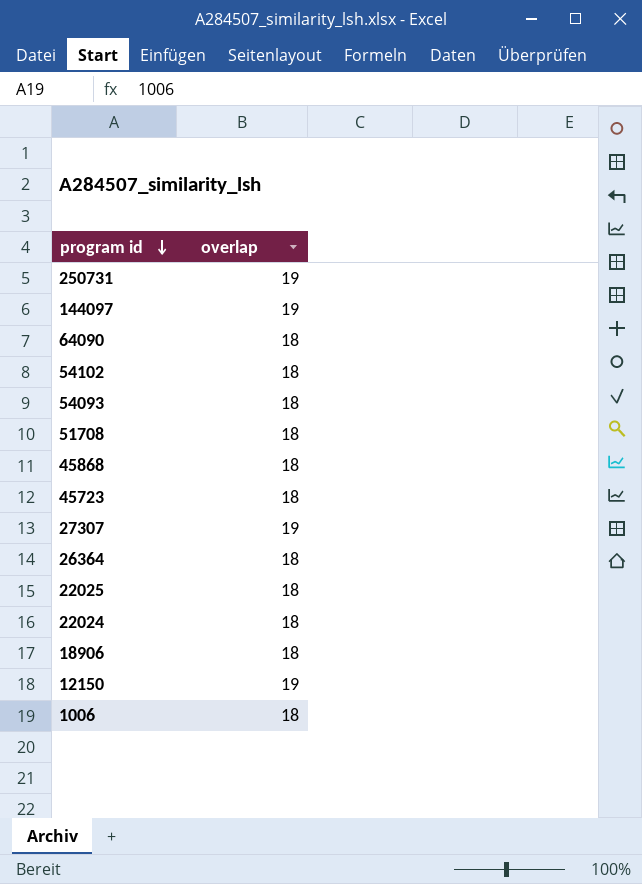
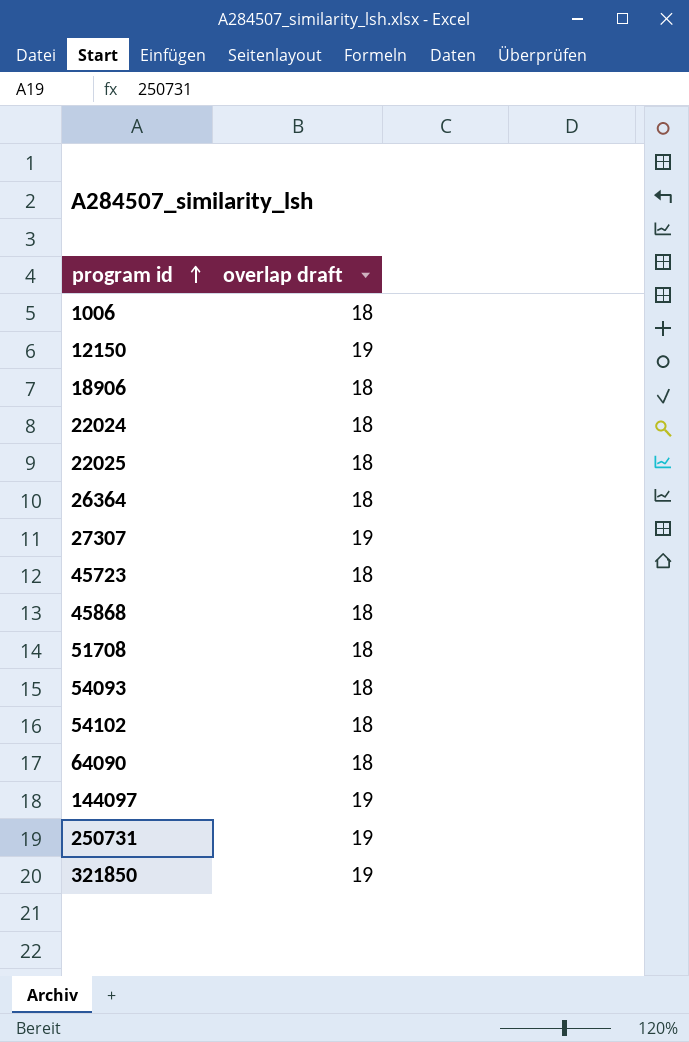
row order: program id descending -> program id ascending
column name: overlap -> overlap draft
row 321850: none -> 19

